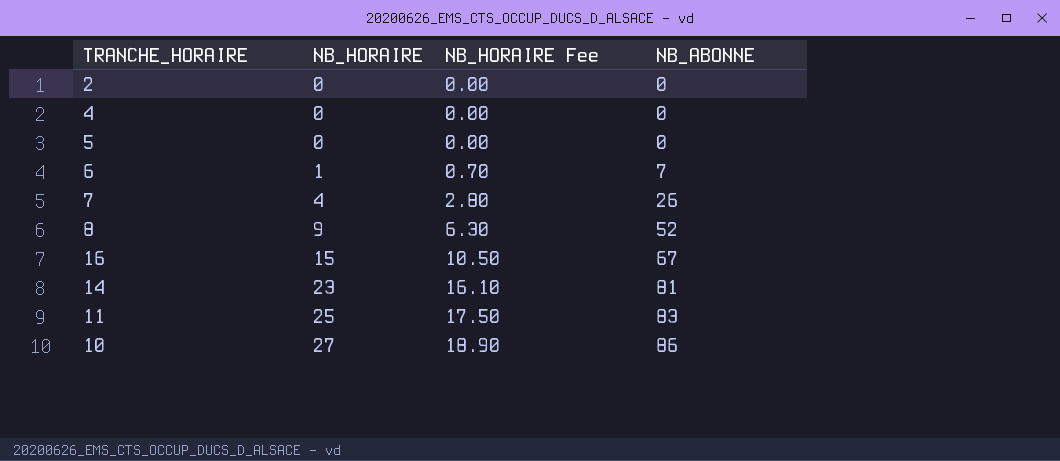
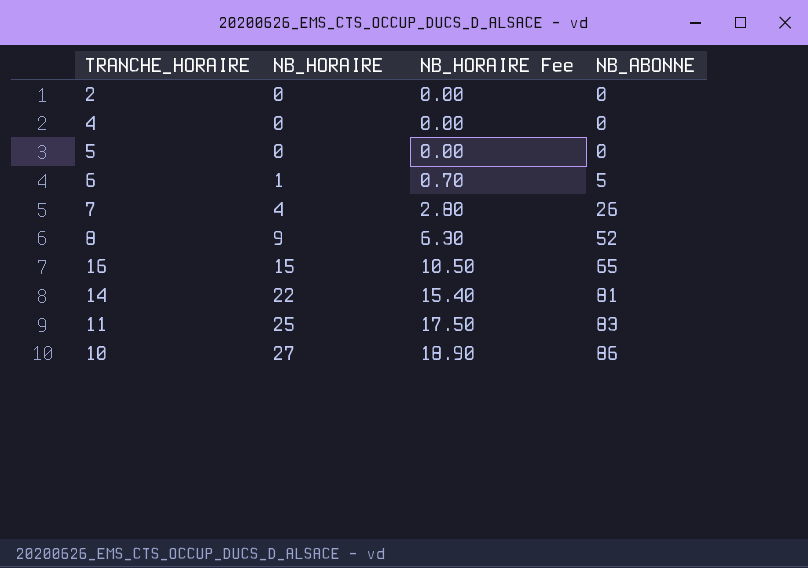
6 | NB_ABONNE: 7 -> 5
16 | NB_ABONNE: 67 -> 65
14 | NB_HORAIRE: 23 -> 22
14 | NB_HORAIRE Fee: 16.10 -> 15.40

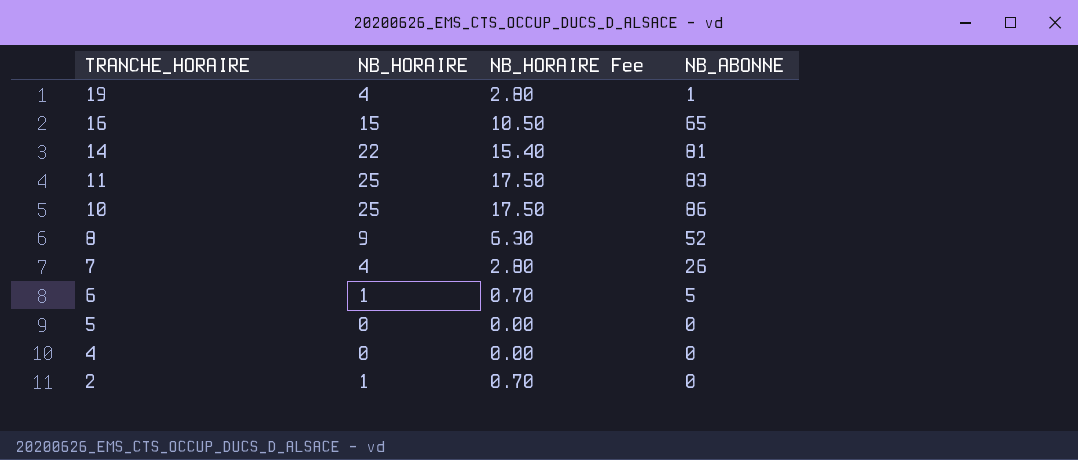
row order: NB_HORAIRE ascending -> TRANCHE_HORAIRE descending
row 19: none -> 4 | 2.80 | 1
10 | NB_HORAIRE: 27 -> 25
10 | NB_HORAIRE Fee: 18.90 -> 17.50
2 | NB_HORAIRE: 0 -> 1
2 | NB_HORAIRE Fee: 0.00 -> 0.70

